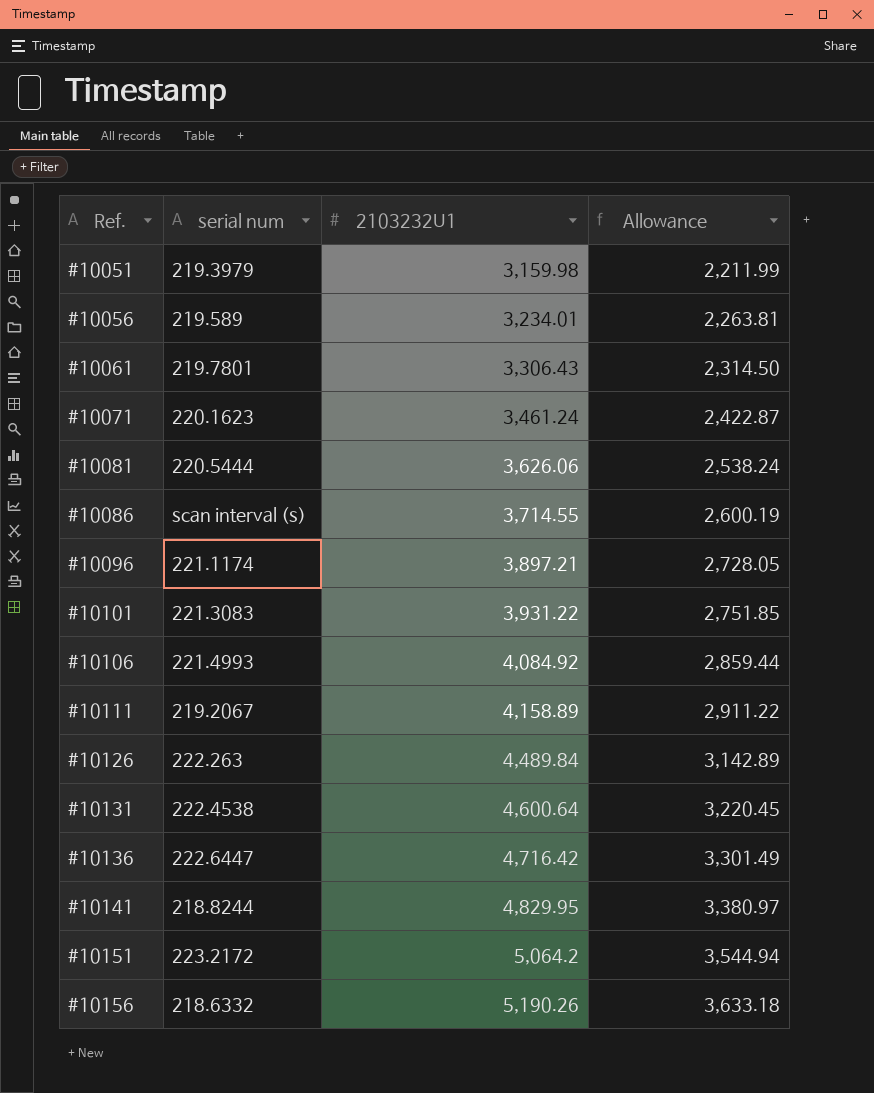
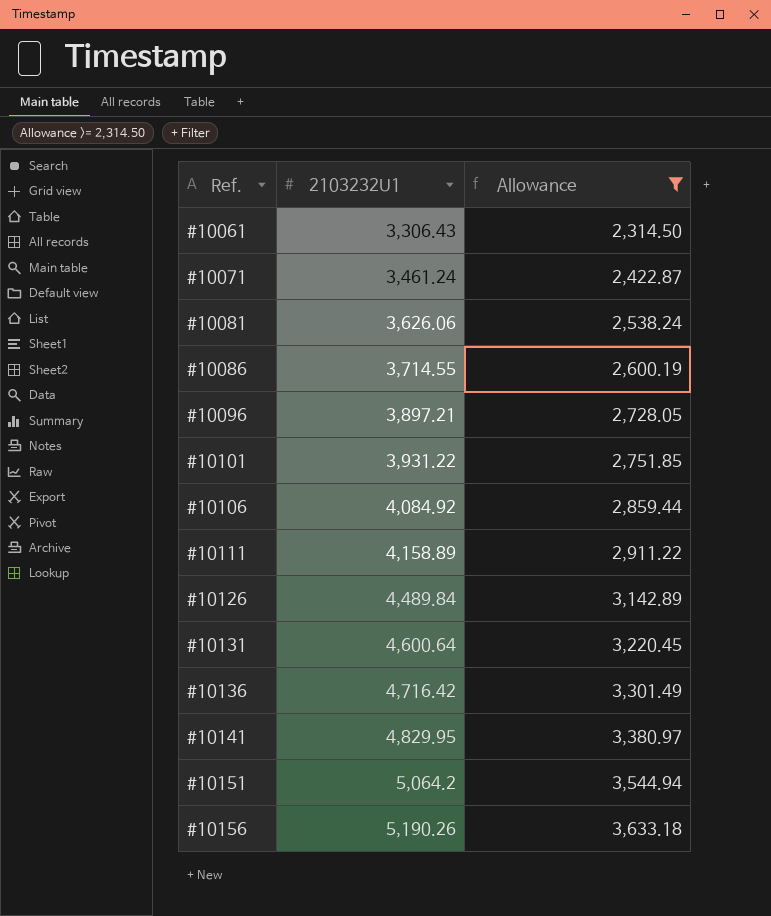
filter: none -> Allowance >= 2,314.50
column serial num | position: 2 -> none

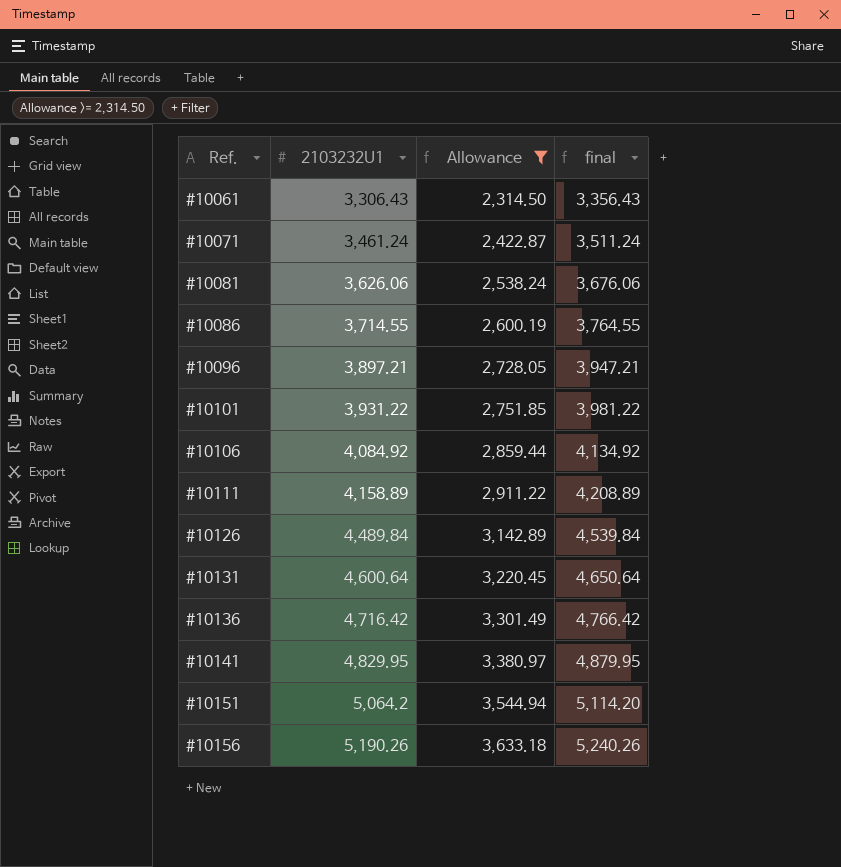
column final | formula: none -> [2103232U1] + 50

